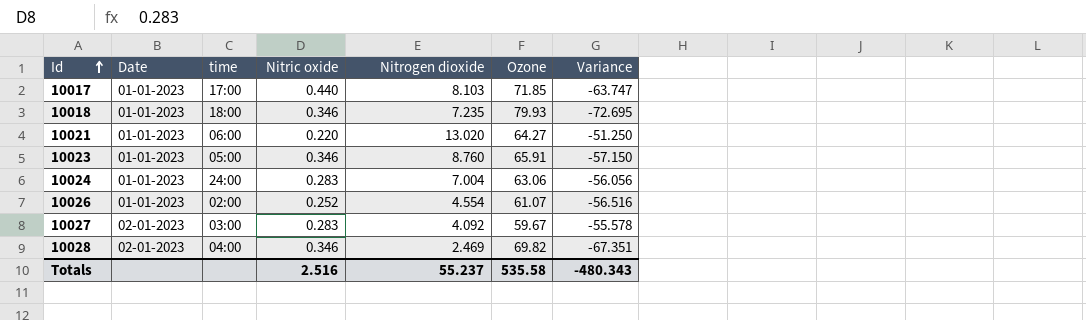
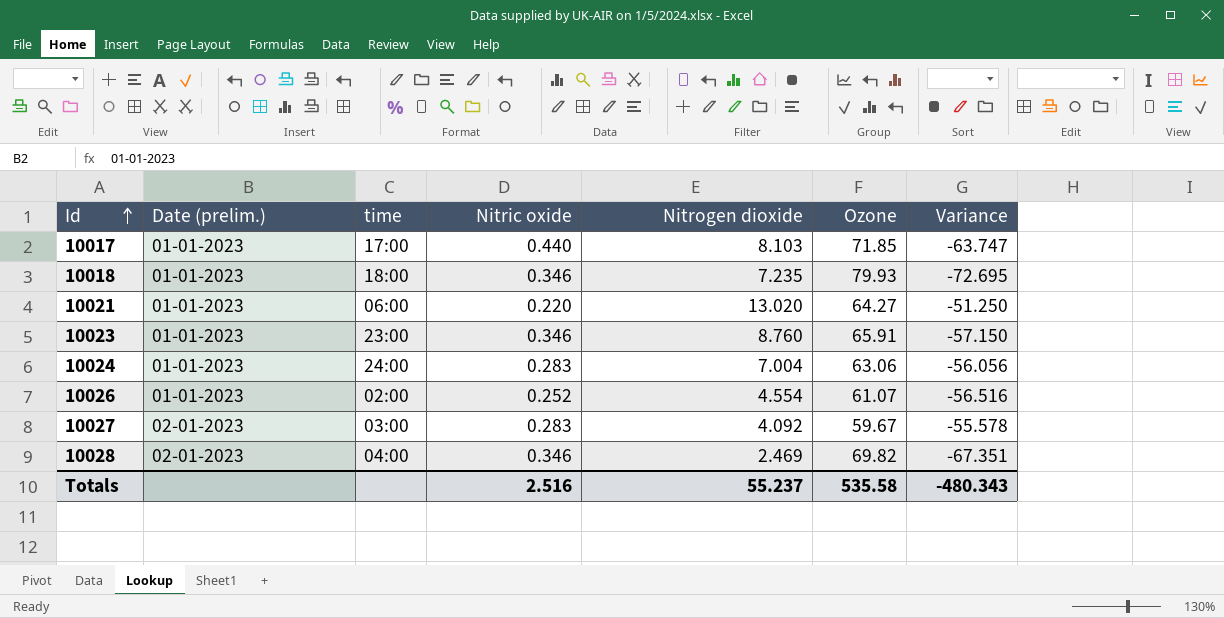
column name: Date -> Date (prelim.)
10023 | time: 05:00 -> 23:00

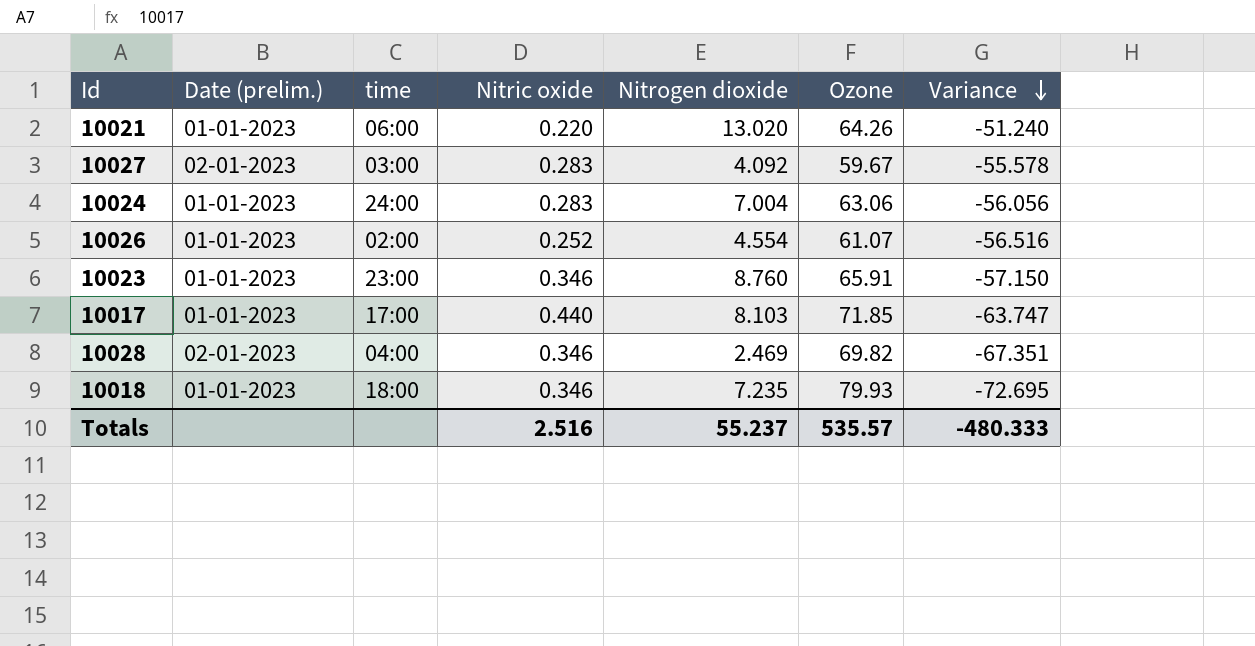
row order: Id ascending -> Variance descending
10021 | Ozone: 64.27 -> 64.26
10021 | Variance: -51.250 -> -51.240
Totals | Ozone: 535.58 -> 535.57
Totals | Variance: -480.343 -> -480.333

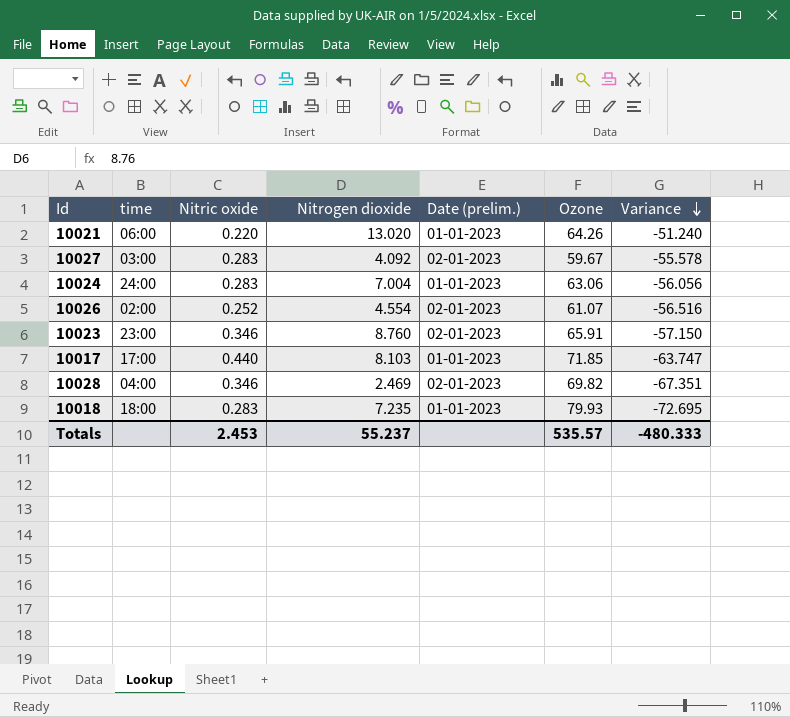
column Date (prelim.) | position: 2 -> 5
10026 | Date (prelim.): 01-01-2023 -> 02-01-2023
10023 | Date (prelim.): 01-01-2023 -> 02-01-2023
10018 | Nitric oxide: 0.346 -> 0.283
Totals | Nitric oxide: 2.516 -> 2.453

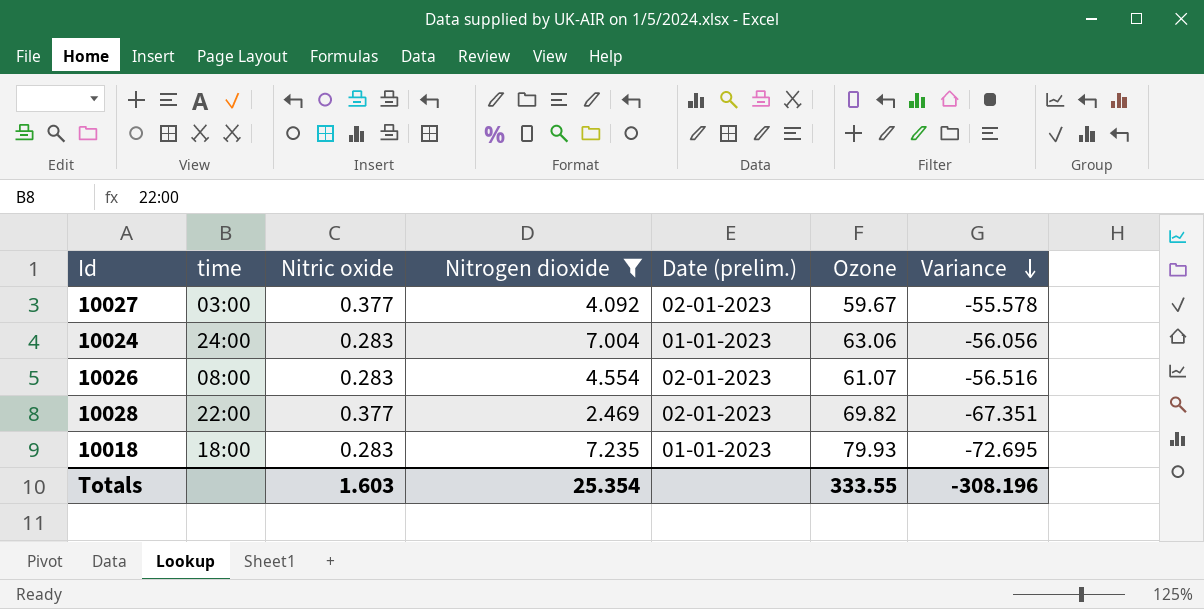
filter: none -> Nitrogen dioxide <= 7.235
10027 | Nitric oxide: 0.283 -> 0.377
10026 | time: 02:00 -> 08:00
10026 | Nitric oxide: 0.252 -> 0.283
10028 | time: 04:00 -> 22:00
10028 | Nitric oxide: 0.346 -> 0.377
Totals | Nitric oxide: 2.453 -> 1.603
Totals | Nitrogen dioxide: 55.237 -> 25.354
Totals | Ozone: 535.57 -> 333.55
Totals | Variance: -480.333 -> -308.196

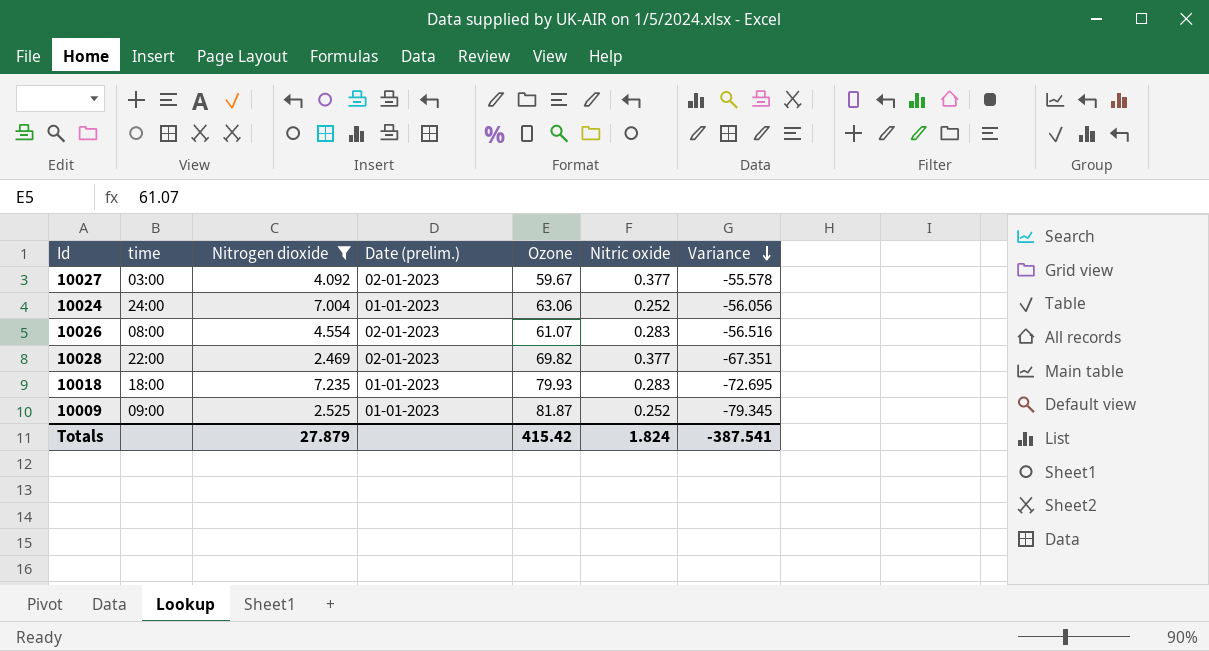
column Nitric oxide | position: 3 -> 6
10024 | Nitric oxide: 0.283 -> 0.252
row 10009: none -> 09:00 | 2.525 | 01-01-2023 | 81.87 | 0.252 | -79.345
Totals | Nitrogen dioxide: 25.354 -> 27.879
Totals | Ozone: 333.55 -> 415.42
Totals | Nitric oxide: 1.603 -> 1.824
Totals | Variance: -308.196 -> -387.541

